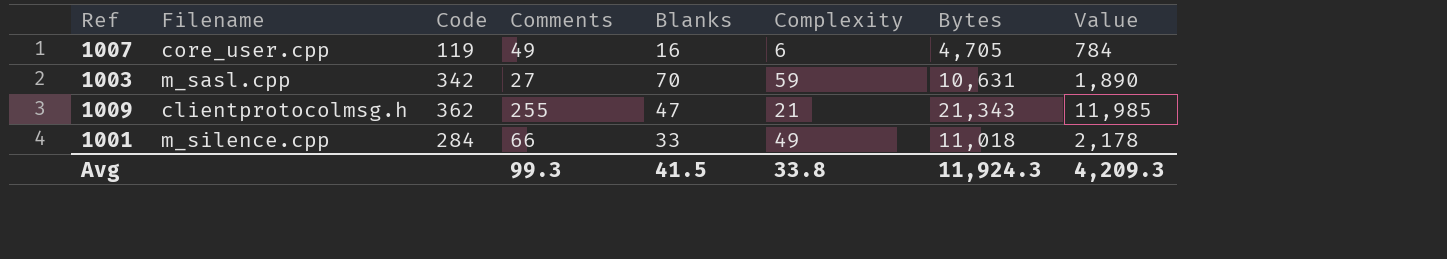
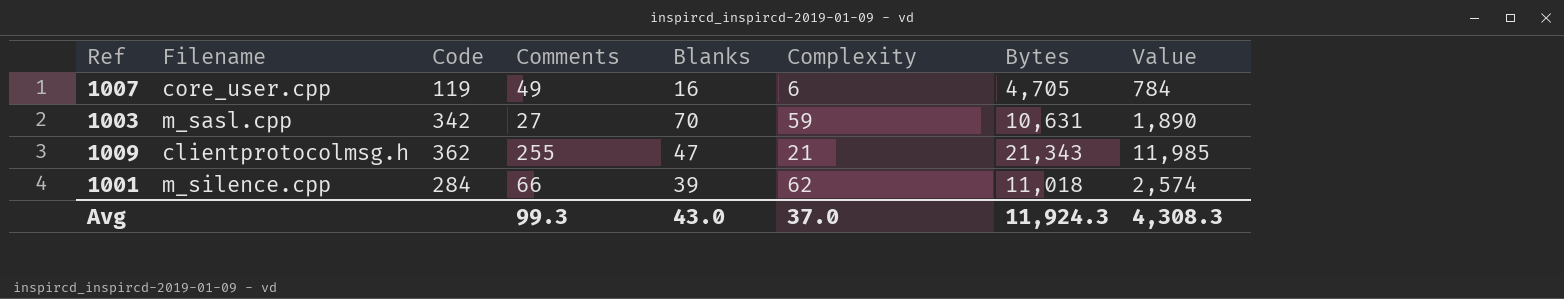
1001 | Blanks: 33 -> 39
1001 | Complexity: 49 -> 62
1001 | Value: 2,178 -> 2,574
Avg | Blanks: 41.5 -> 43.0
Avg | Complexity: 33.8 -> 37.0
Avg | Value: 4,209.3 -> 4,308.3

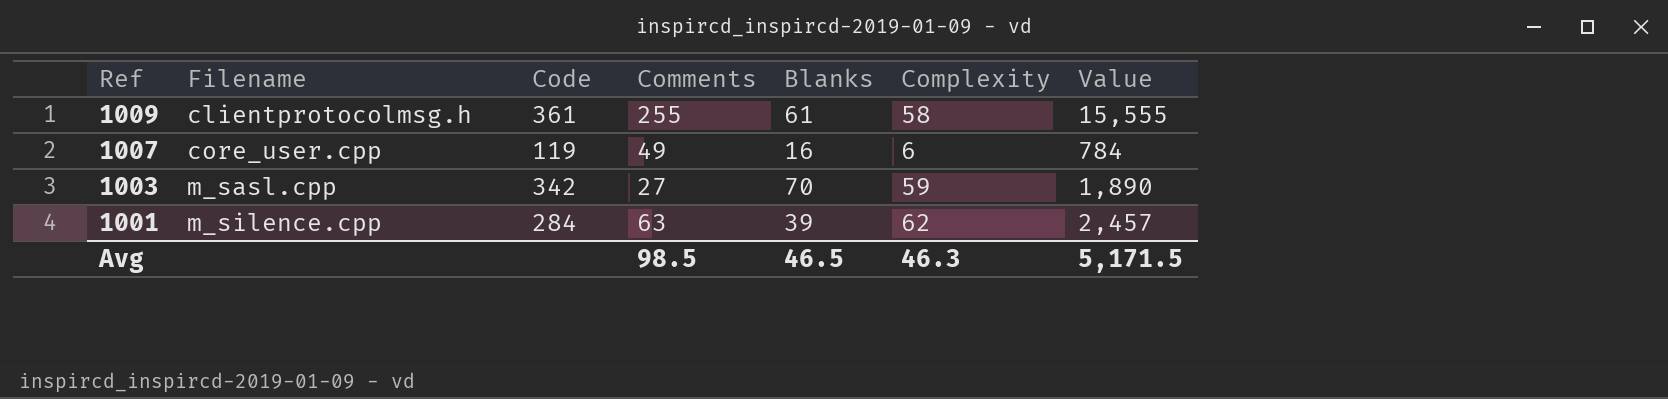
row order: none -> Ref descending
column Bytes | position: 7 -> none
1009 | Code: 362 -> 361
1009 | Blanks: 47 -> 61
1009 | Complexity: 21 -> 58
1009 | Value: 11,985 -> 15,555
1001 | Comments: 66 -> 63
1001 | Value: 2,574 -> 2,457
Avg | Comments: 99.3 -> 98.5
Avg | Blanks: 43.0 -> 46.5
Avg | Complexity: 37.0 -> 46.3
Avg | Value: 4,308.3 -> 5,171.5

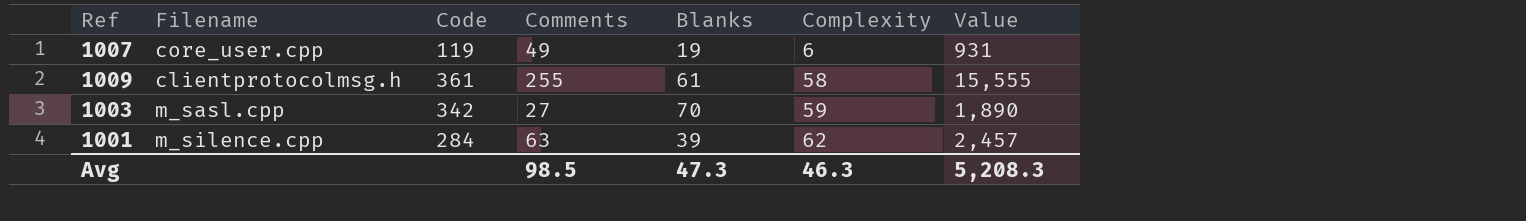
row order: Ref descending -> Complexity ascending
1007 | Blanks: 16 -> 19
1007 | Value: 784 -> 931
Avg | Blanks: 46.5 -> 47.3
Avg | Value: 5,171.5 -> 5,208.3

